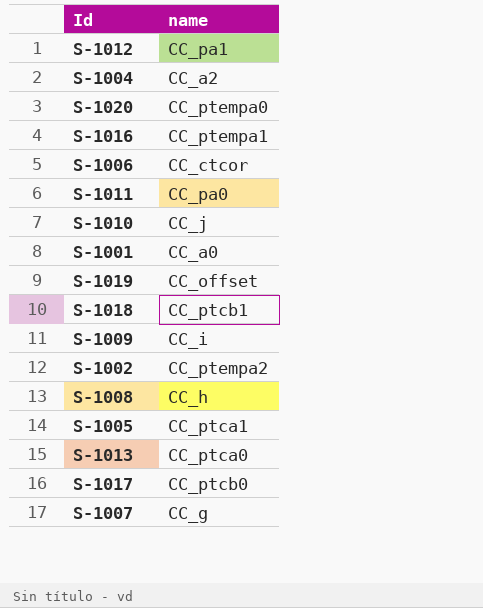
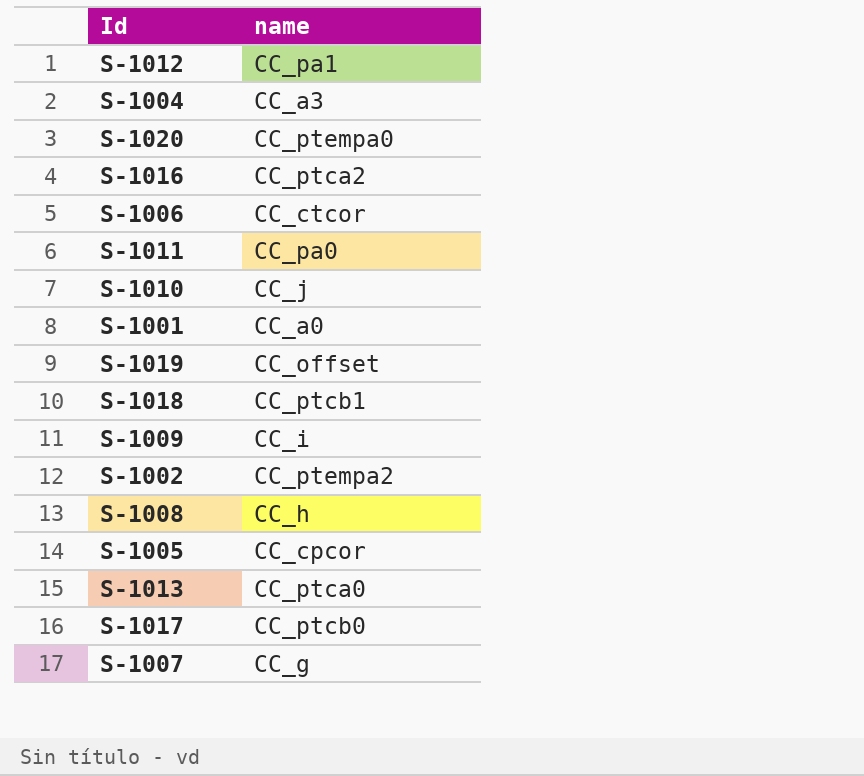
S-1004 | name: CC_a2 -> CC_a3
S-1016 | name: CC_ptempa1 -> CC_ptca2
S-1005 | name: CC_ptca1 -> CC_cpcor

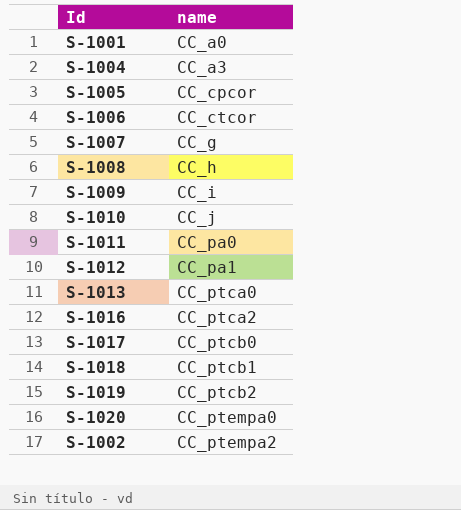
row order: none -> name ascending
S-1019 | name: CC_offset -> CC_ptcb2

